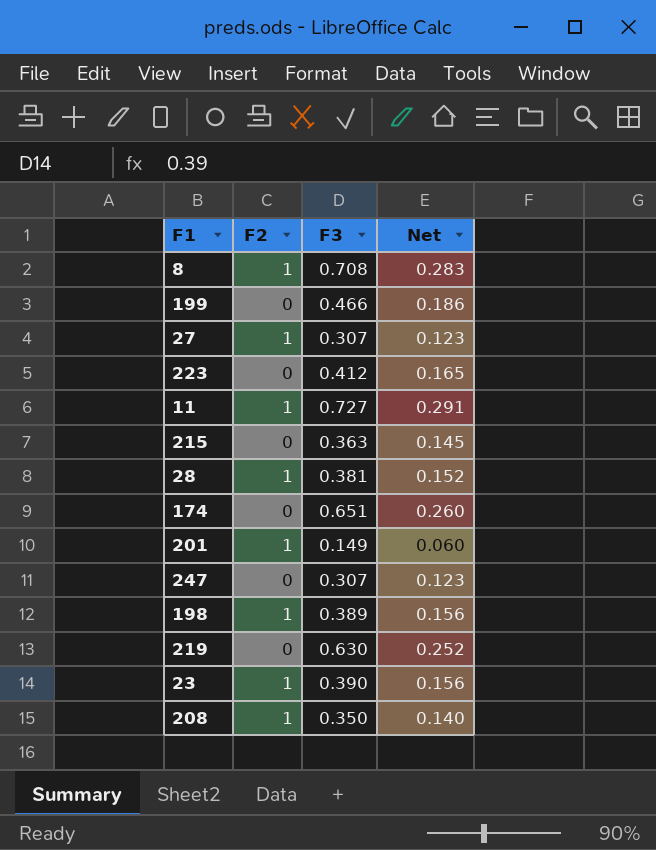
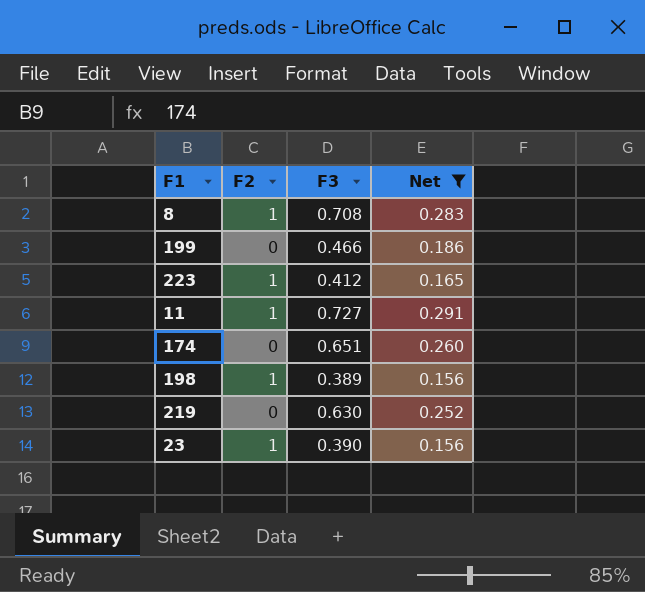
filter: none -> Net >= 0.156
223 | F2: 0 -> 1

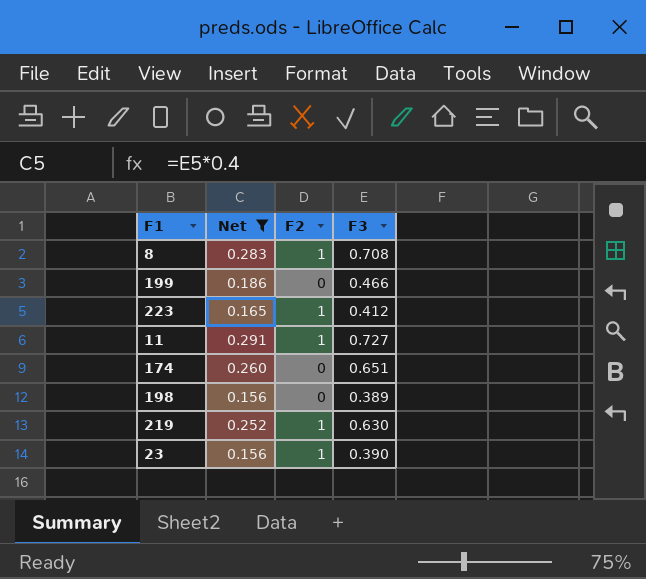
column Net | position: 4 -> 2
198 | F2: 1 -> 0
219 | F2: 0 -> 1

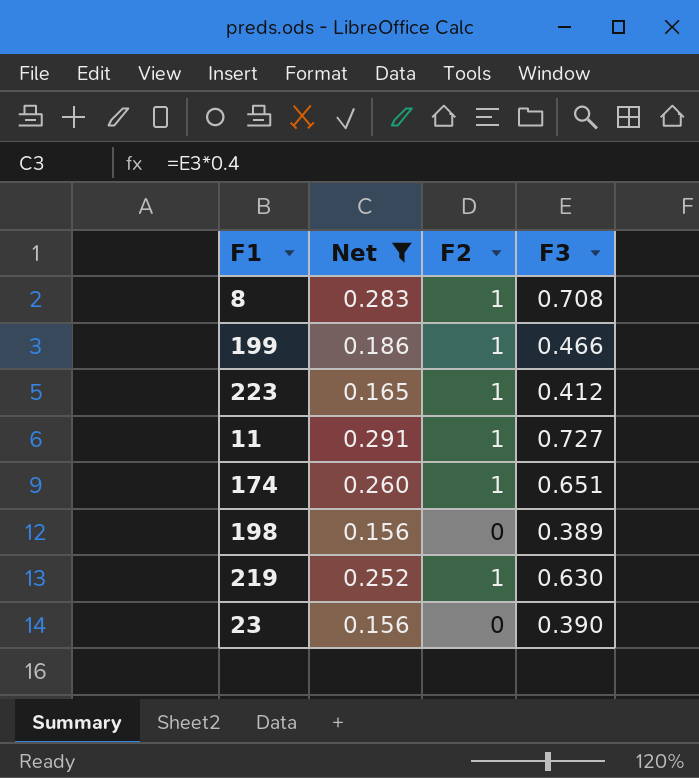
199 | F2: 0 -> 1
174 | F2: 0 -> 1
23 | F2: 1 -> 0

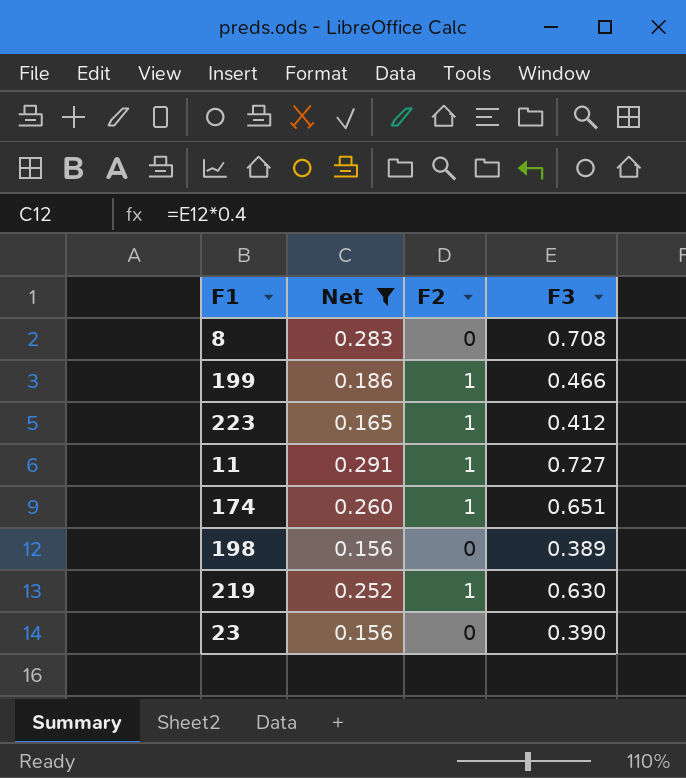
8 | F2: 1 -> 0

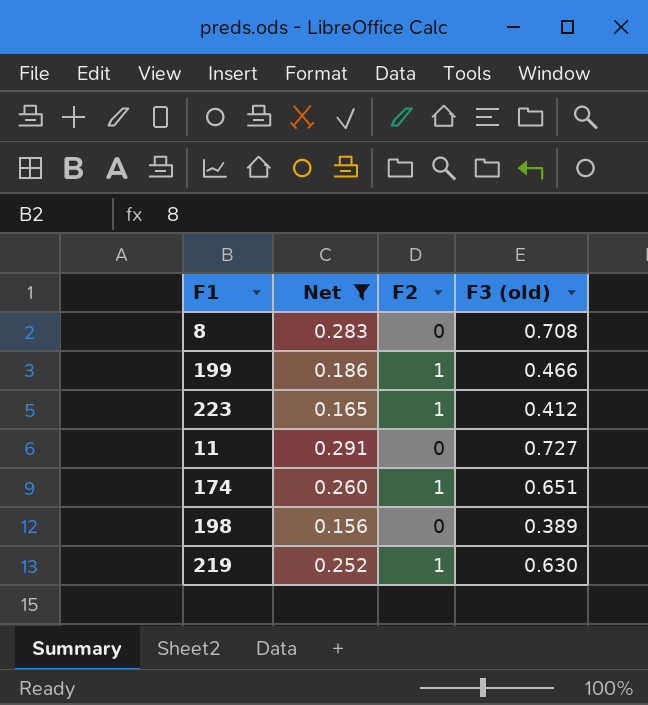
column name: F3 -> F3 (old)
row 23: 0.156 | 0 | 0.390 -> none
11 | F2: 1 -> 0

